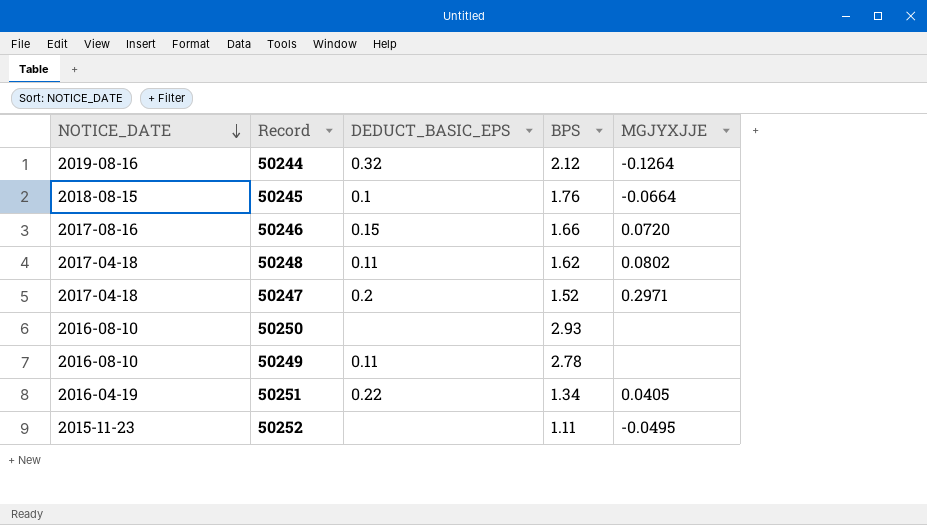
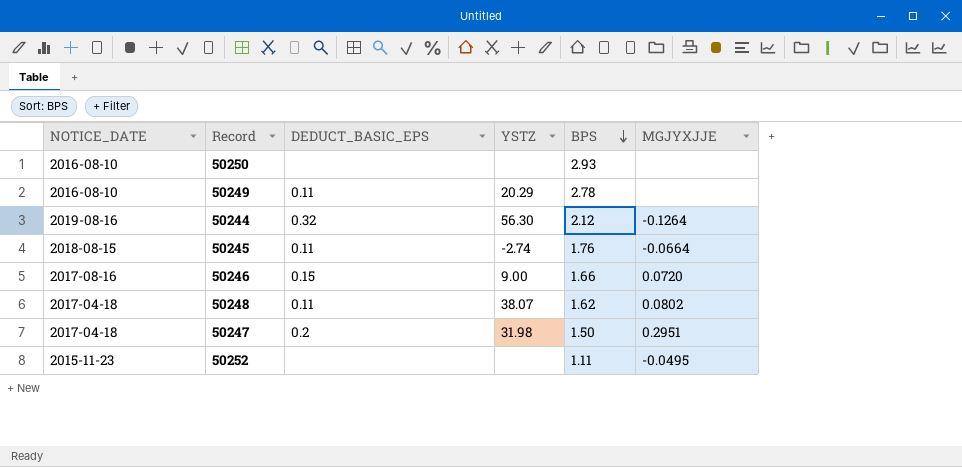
row order: NOTICE_DATE descending -> BPS descending
column YSTZ | position: none -> 4
row 50251: 2016-04-19 | 0.22 | 1.34 | 0.0405 -> none
50245 | DEDUCT_BASIC_EPS: 0.1 -> 0.11
50247 | BPS: 1.52 -> 1.50
50247 | MGJYXJJE: 0.2971 -> 0.2951

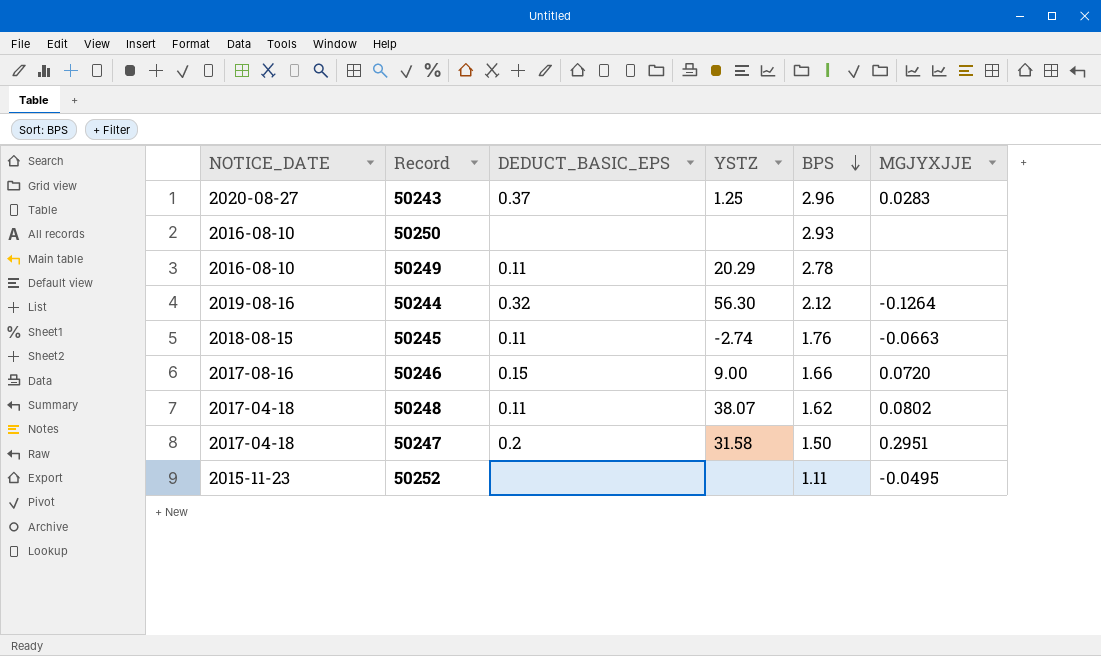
row 50243: none -> 2020-08-27 | 0.37 | 1.25 | 2.96 | 0.0283
50245 | MGJYXJJE: -0.0664 -> -0.0663
50247 | YSTZ: 31.98 -> 31.58

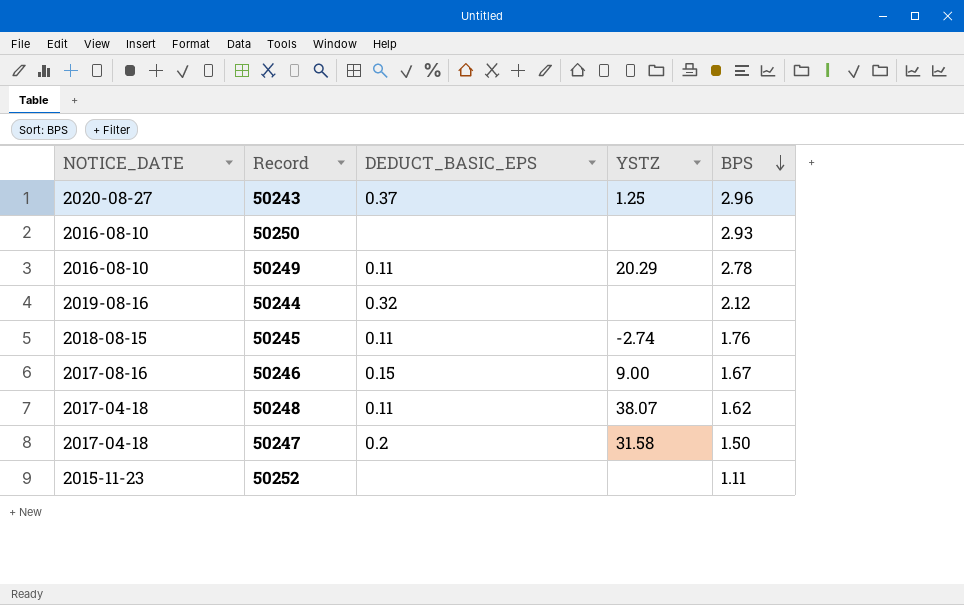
column MGJYXJJE | position: 6 -> none
50244 | YSTZ: 56.30 -> none
50246 | BPS: 1.66 -> 1.67

